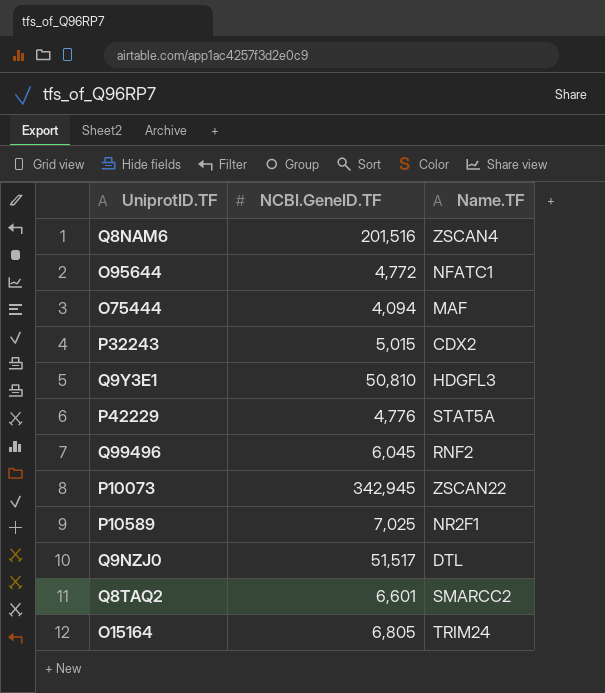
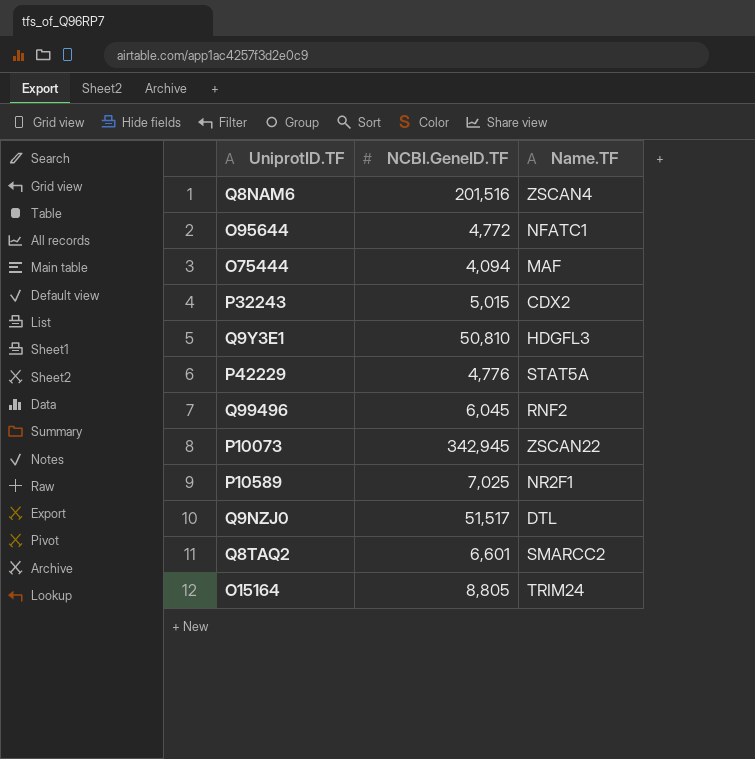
O15164 | NCBI.GeneID.TF: 6,805 -> 8,805

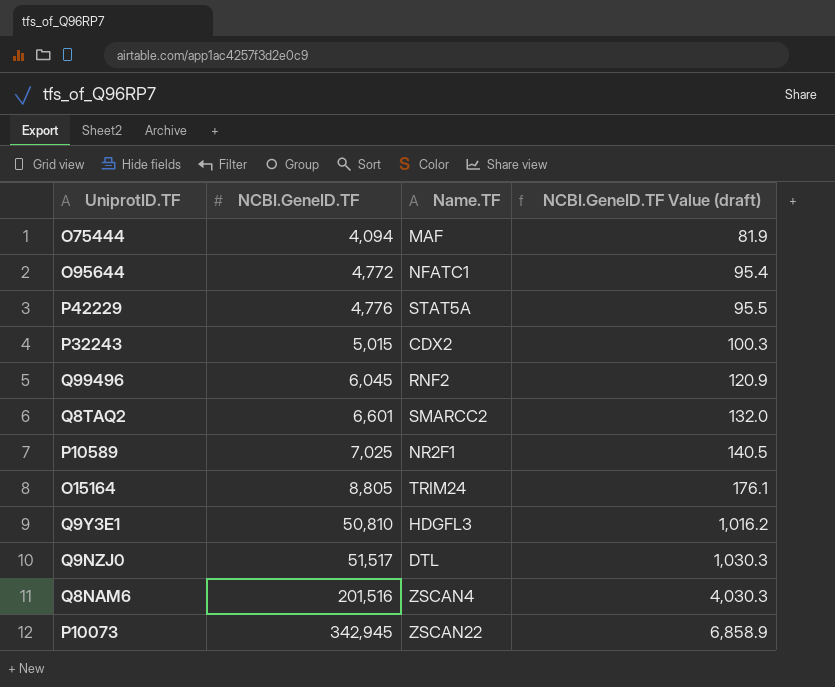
row order: none -> NCBI.GeneID.TF ascending
column NCBI.GeneID.TF Value (draft) | formula: none -> [NCBI.GeneID.TF] * 0.02

